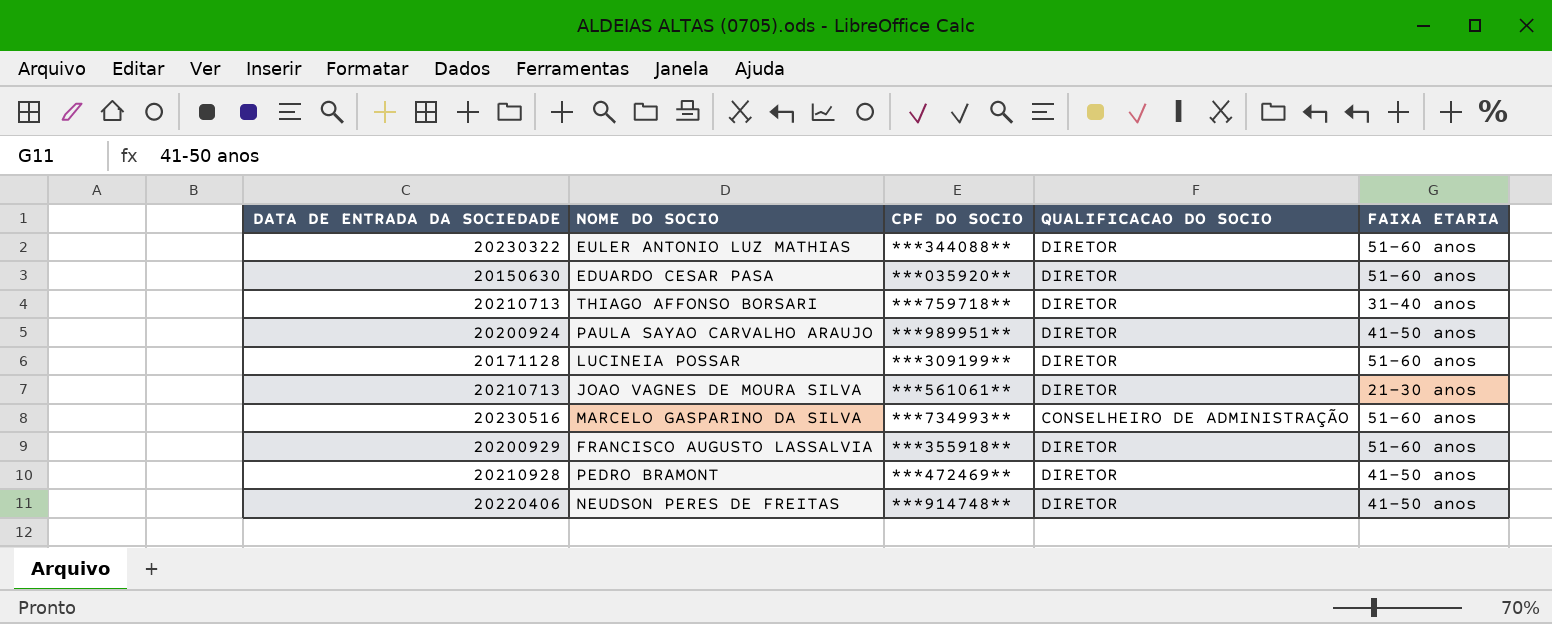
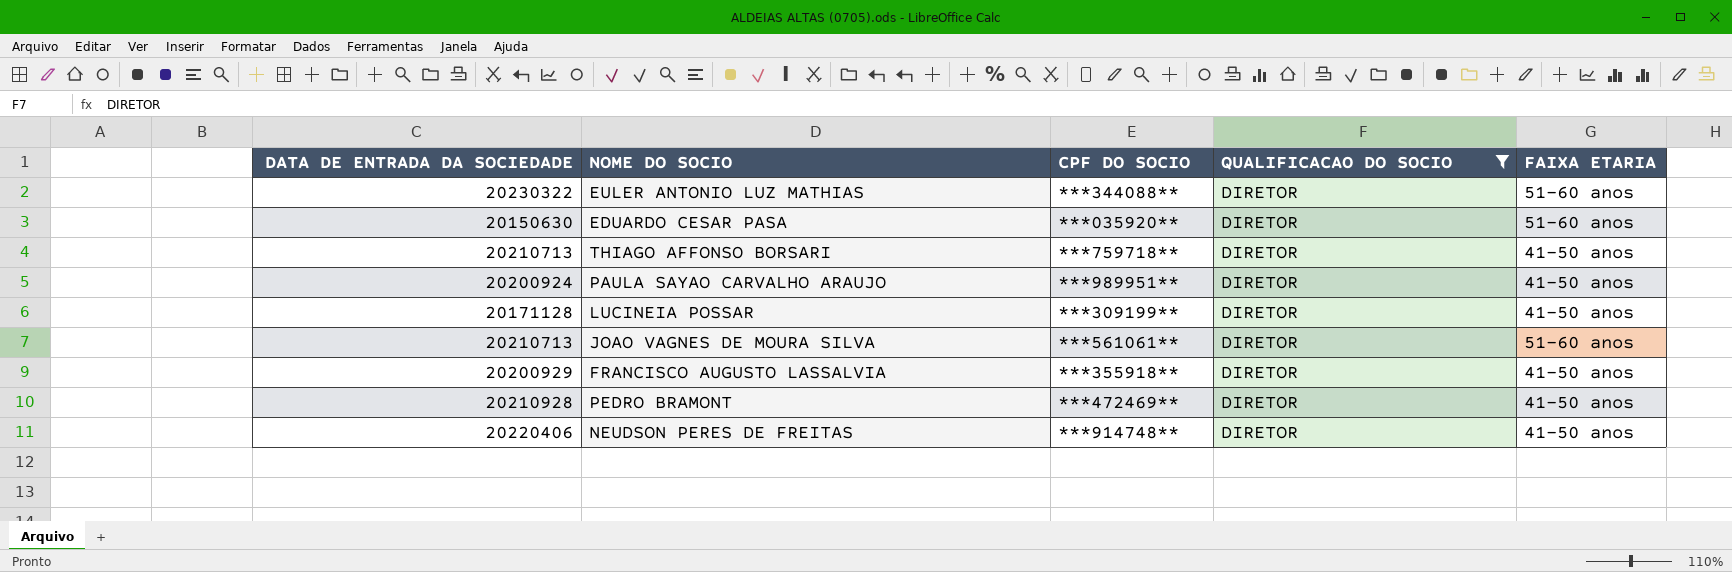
filter: none -> QUALIFICACAO DO SOCIO = DIRETOR
THIAGO AFFONSO BORSARI | FAIXA ETARIA: 31-40 anos -> 41-50 anos
LUCINEIA POSSAR | FAIXA ETARIA: 51-60 anos -> 41-50 anos
JOAO VAGNES DE MOURA SILVA | FAIXA ETARIA: 21-30 anos -> 51-60 anos
FRANCISCO AUGUSTO LASSALVIA | FAIXA ETARIA: 51-60 anos -> 41-50 anos

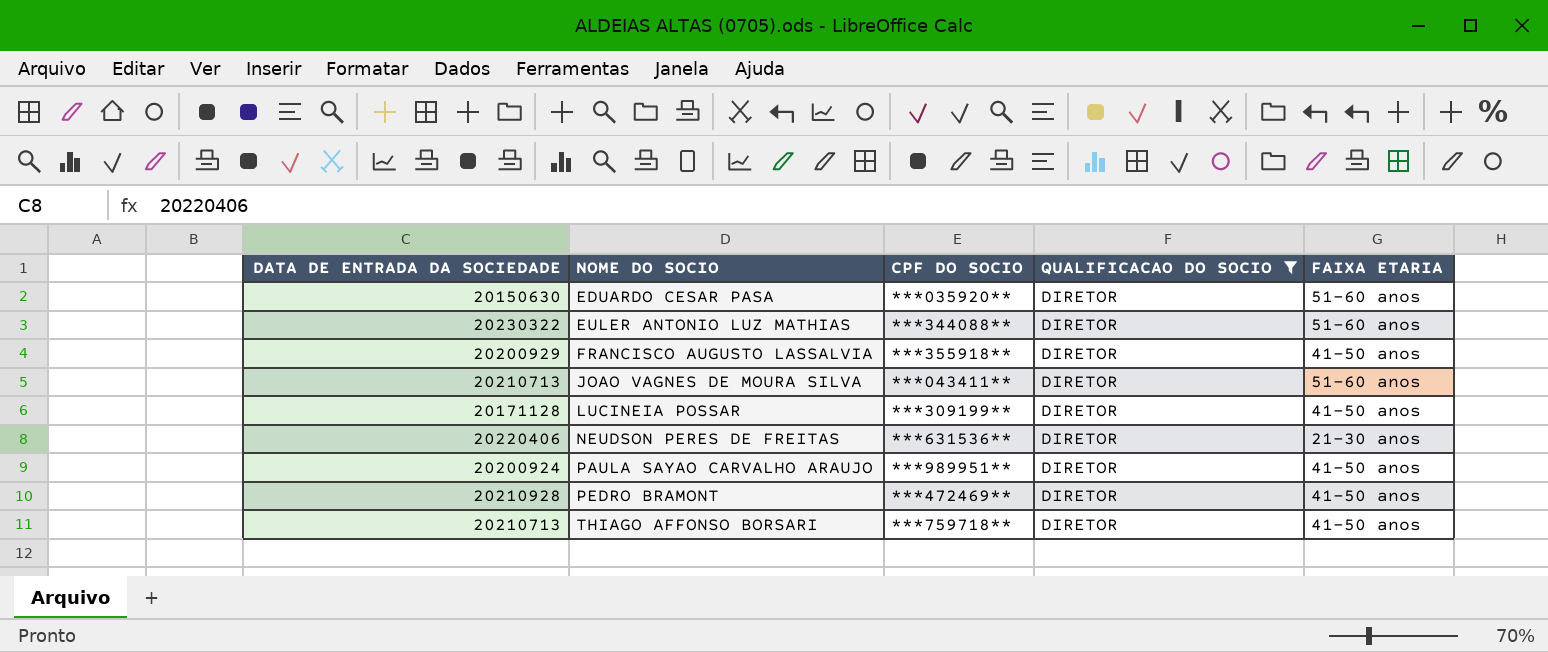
row order: none -> NOME DO SOCIO ascending
JOAO VAGNES DE MOURA SILVA | CPF DO SOCIO: ***561061** -> ***043411**
NEUDSON PERES DE FREITAS | CPF DO SOCIO: ***914748** -> ***631536**
NEUDSON PERES DE FREITAS | FAIXA ETARIA: 41-50 anos -> 21-30 anos

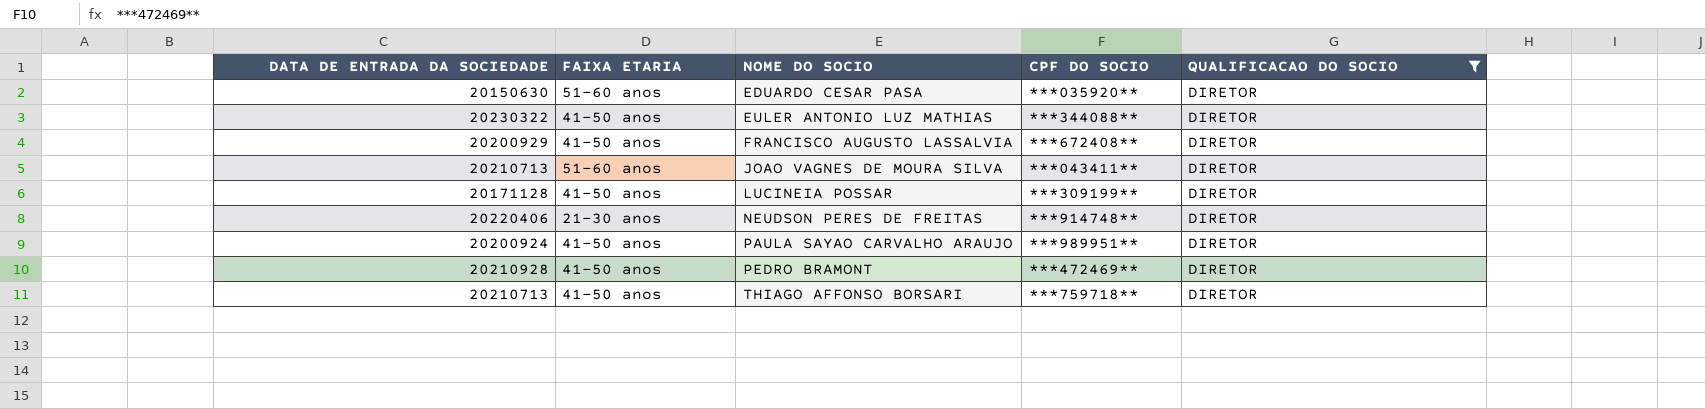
column FAIXA ETARIA | position: 5 -> 2
EULER ANTONIO LUZ MATHIAS | FAIXA ETARIA: 51-60 anos -> 41-50 anos
FRANCISCO AUGUSTO LASSALVIA | CPF DO SOCIO: ***355918** -> ***672408**
NEUDSON PERES DE FREITAS | CPF DO SOCIO: ***631536** -> ***914748**

